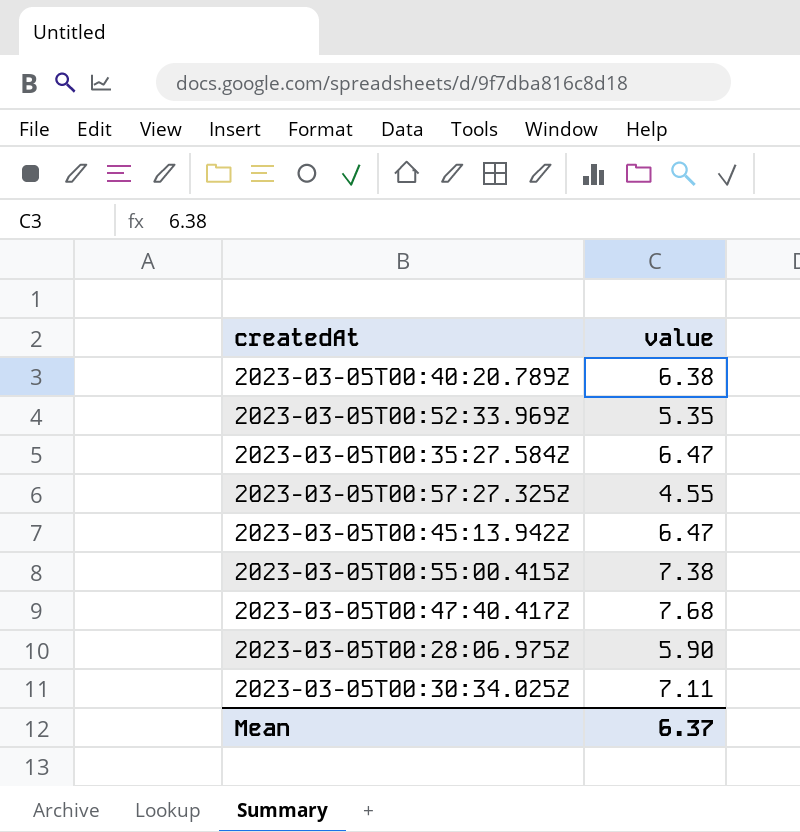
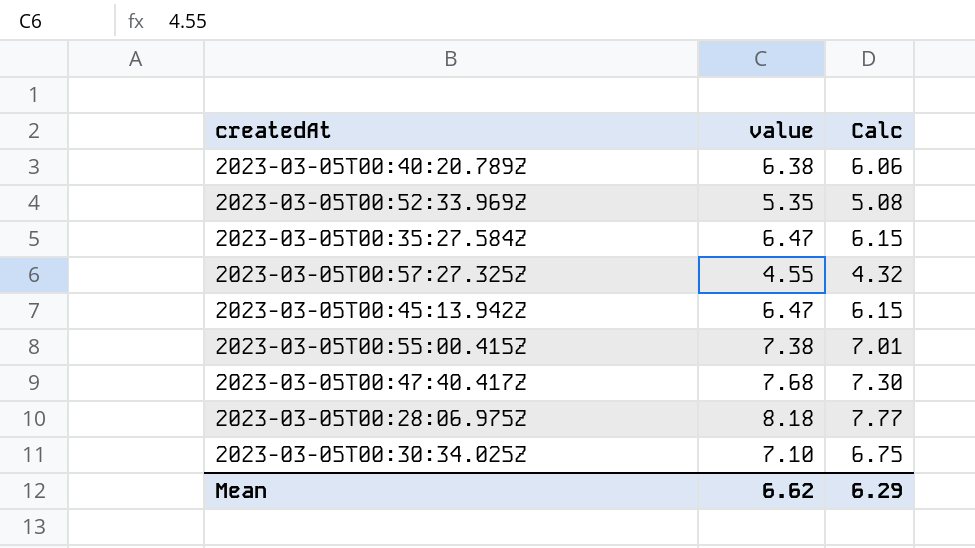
column Calc | formula: none -> [value] * 0.95
2023-03-05T00:28:06.975Z | value: 5.90 -> 8.18
2023-03-05T00:30:34.025Z | value: 7.11 -> 7.10
Mean | value: 6.37 -> 6.62

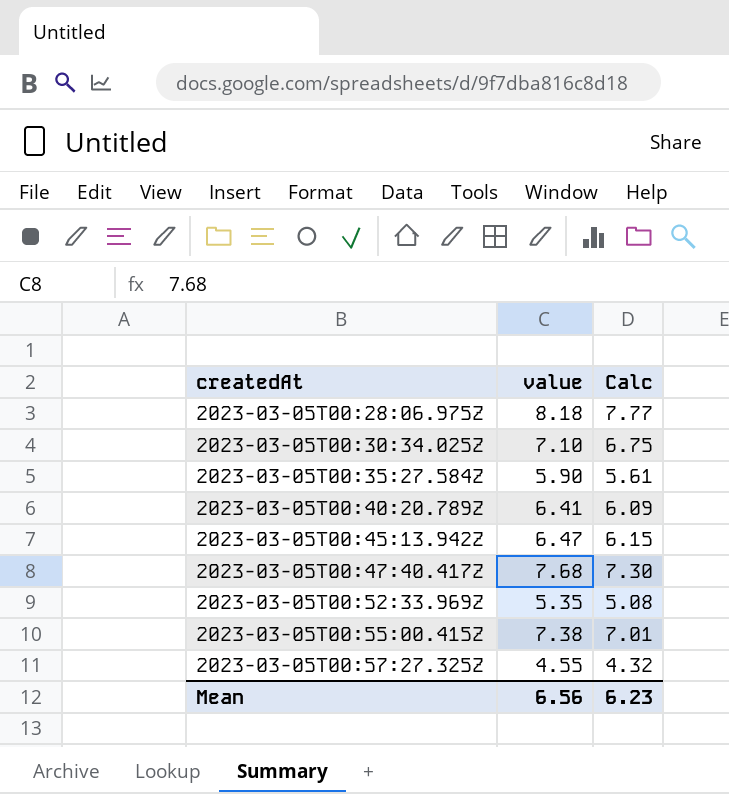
row order: none -> createdAt ascending
2023-03-05T00:35:27.584Z | value: 6.47 -> 5.90
2023-03-05T00:35:27.584Z | Calc: 6.15 -> 5.61
2023-03-05T00:40:20.789Z | value: 6.38 -> 6.41
2023-03-05T00:40:20.789Z | Calc: 6.06 -> 6.09
Mean | value: 6.62 -> 6.56
Mean | Calc: 6.29 -> 6.23

